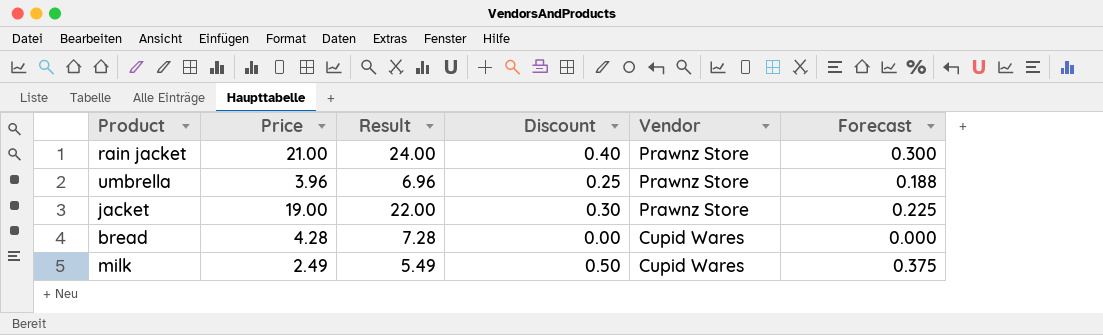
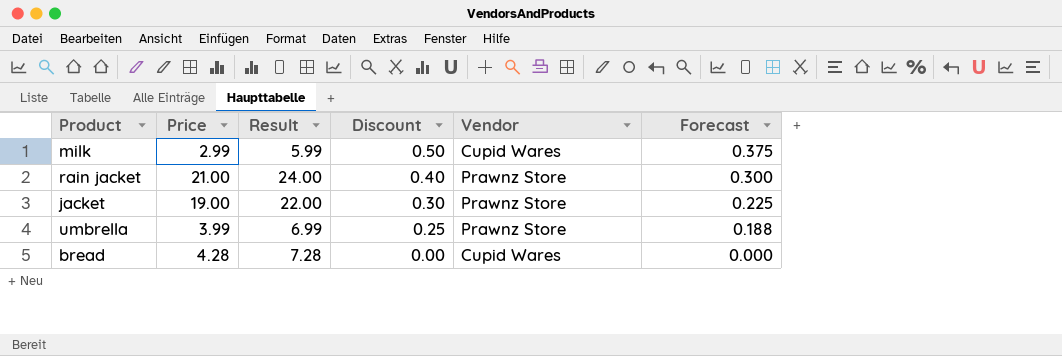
row order: Vendor descending -> Discount descending
milk | Price: 2.49 -> 2.99
milk | Result: 5.49 -> 5.99
umbrella | Price: 3.96 -> 3.99
umbrella | Result: 6.96 -> 6.99

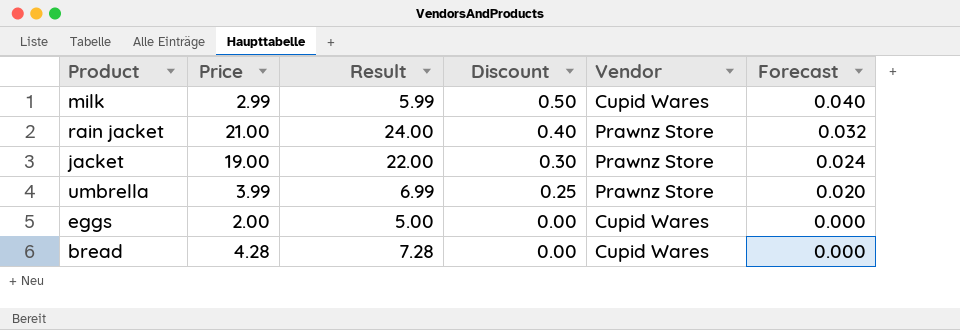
column Forecast | formula: [Discount] * 0.75 -> [Discount] * 0.08
row eggs: none -> 2.00 | 5.00 | 0.00 | Cupid Wares | 0.000

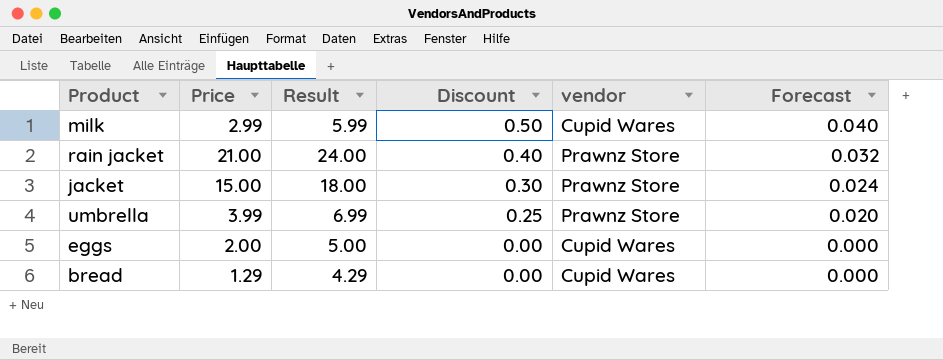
column name: Vendor -> vendor
jacket | Price: 19.00 -> 15.00
jacket | Result: 22.00 -> 18.00
bread | Price: 4.28 -> 1.29
bread | Result: 7.28 -> 4.29

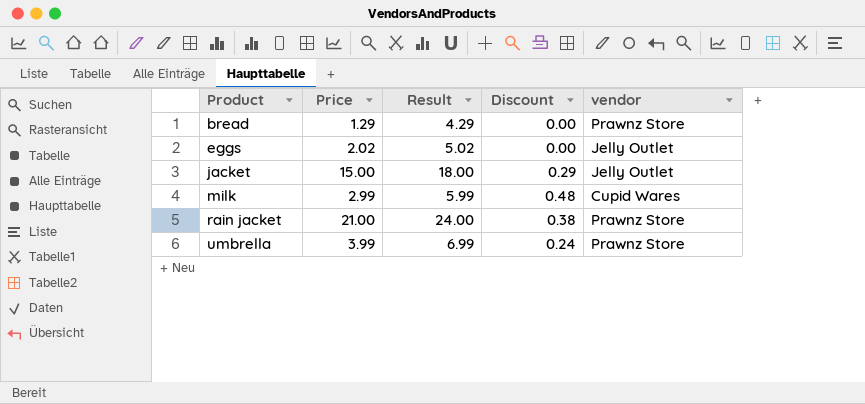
row order: Discount descending -> Product ascending
column Forecast | formula: [Discount] * 0.08 -> none
bread | vendor: Cupid Wares -> Prawnz Store
eggs | Price: 2.00 -> 2.02
eggs | Result: 5.00 -> 5.02
eggs | vendor: Cupid Wares -> Jelly Outlet
jacket | Discount: 0.30 -> 0.29
jacket | vendor: Prawnz Store -> Jelly Outlet
milk | Discount: 0.50 -> 0.48
rain jacket | Discount: 0.40 -> 0.38
umbrella | Discount: 0.25 -> 0.24

